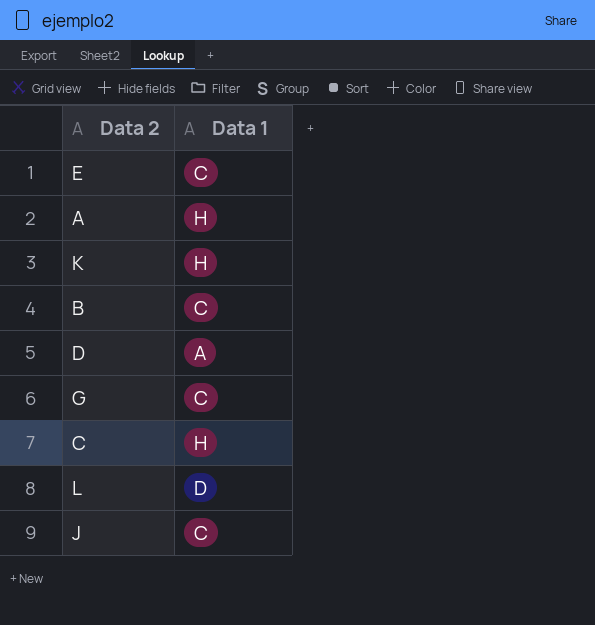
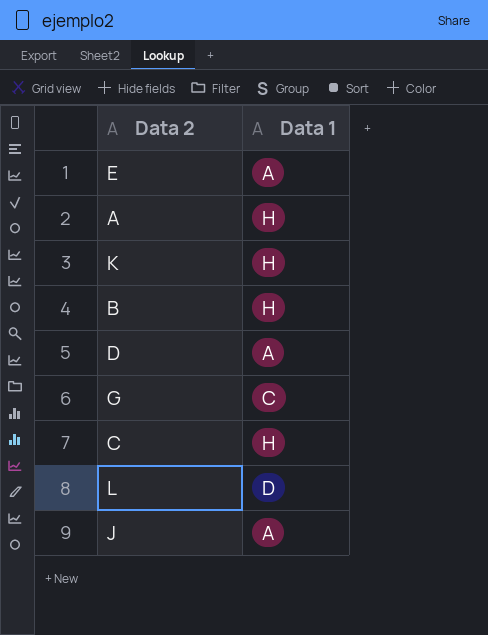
E | Data 1: C -> A
B | Data 1: C -> H
J | Data 1: C -> A

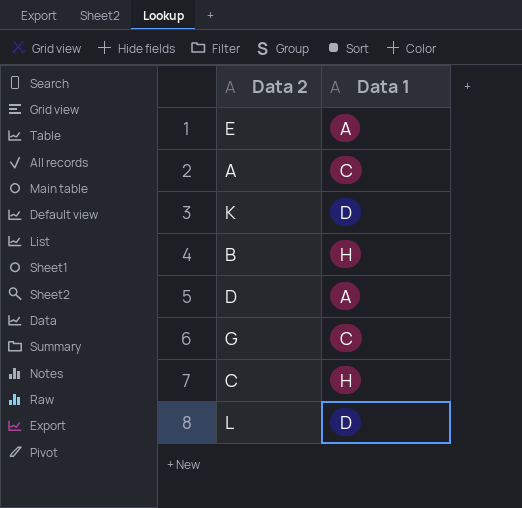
row J: A -> none
A | Data 1: H -> C
K | Data 1: H -> D

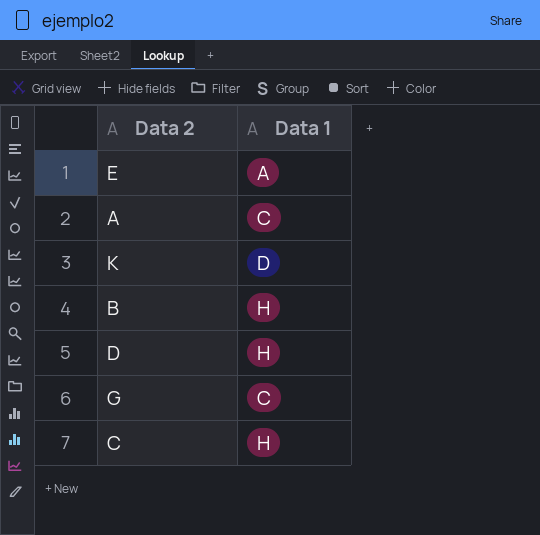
row L: D -> none
D | Data 1: A -> H

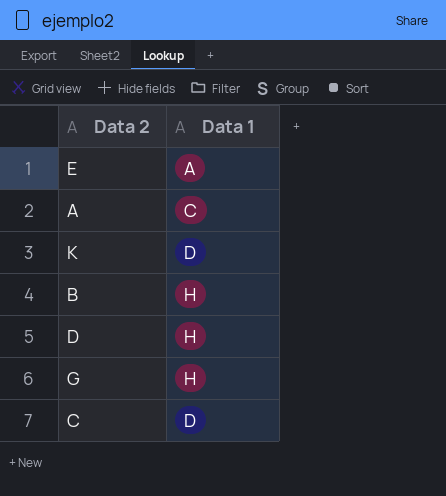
G | Data 1: C -> H
C | Data 1: H -> D

